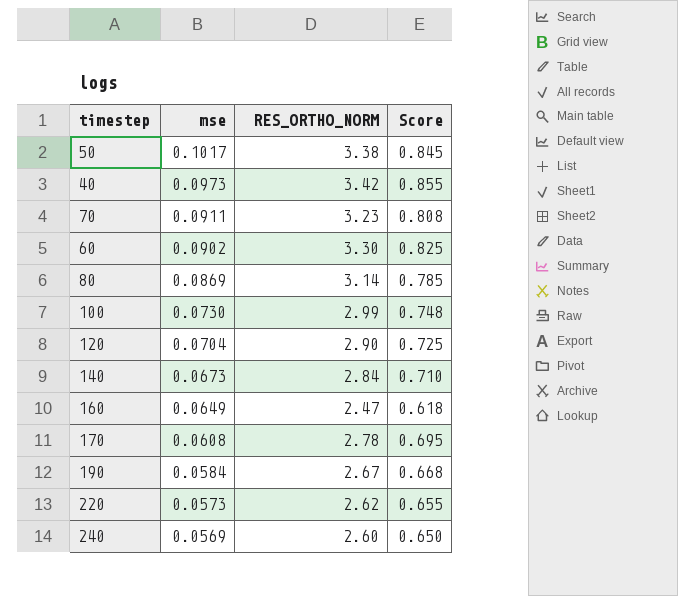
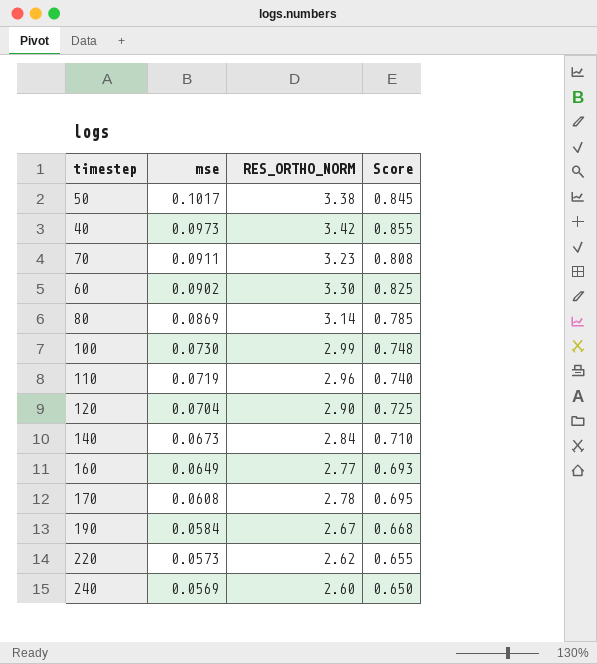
row 110: none -> 0.0719 | 2.96 | 0.740
160 | RES_ORTHO_NORM: 2.47 -> 2.77
160 | Score: 0.618 -> 0.693

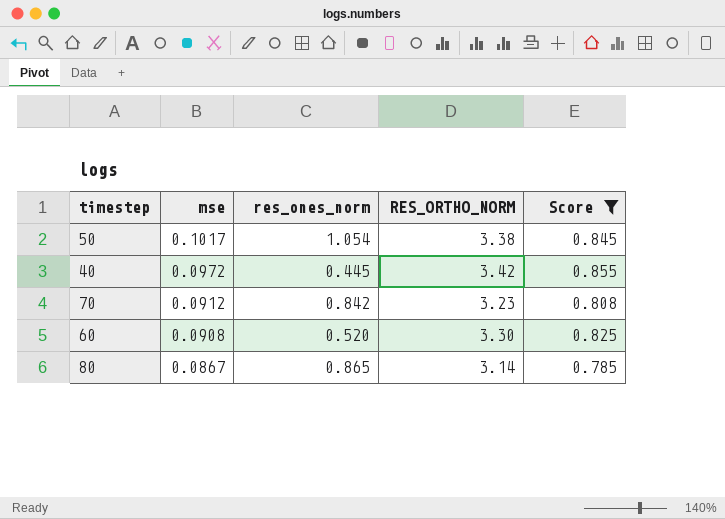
filter: none -> Score >= 0.785
column res_ones_norm | position: none -> 3
40 | mse: 0.0973 -> 0.0972
70 | mse: 0.0911 -> 0.0912
60 | mse: 0.0902 -> 0.0908
80 | mse: 0.0869 -> 0.0867

